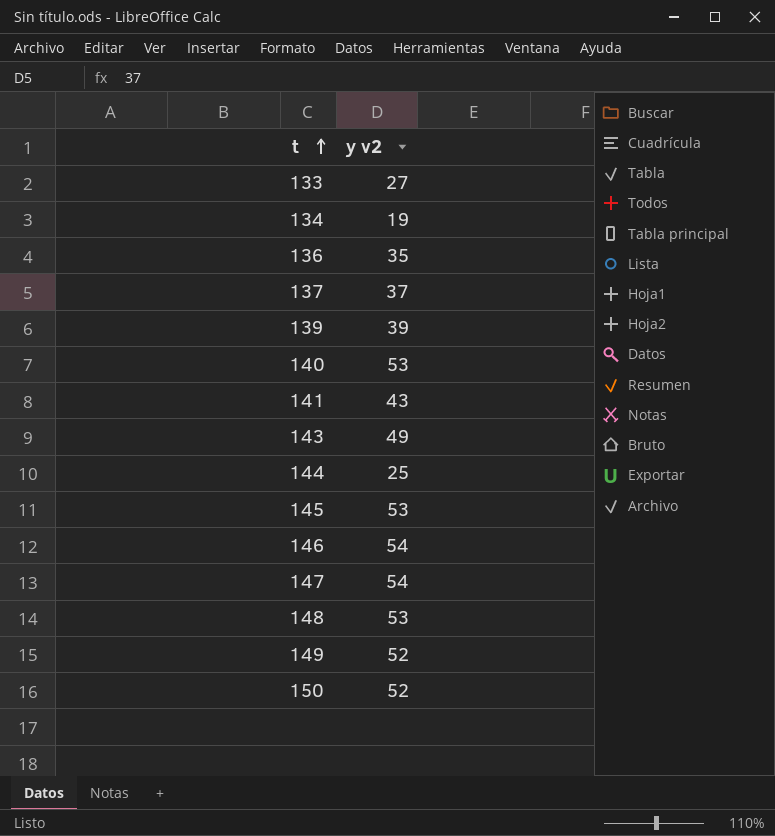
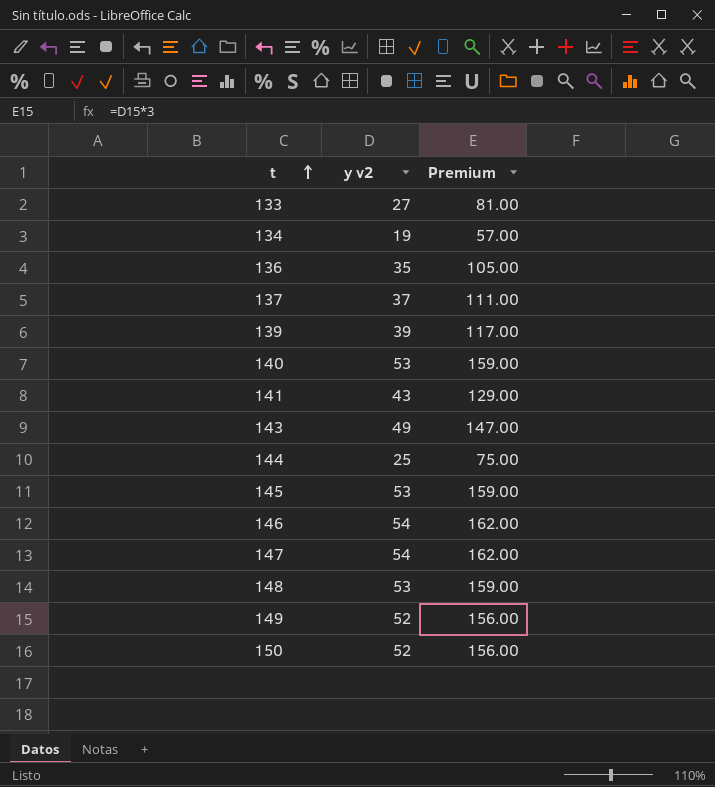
column Premium | formula: none -> [y v2] * 3

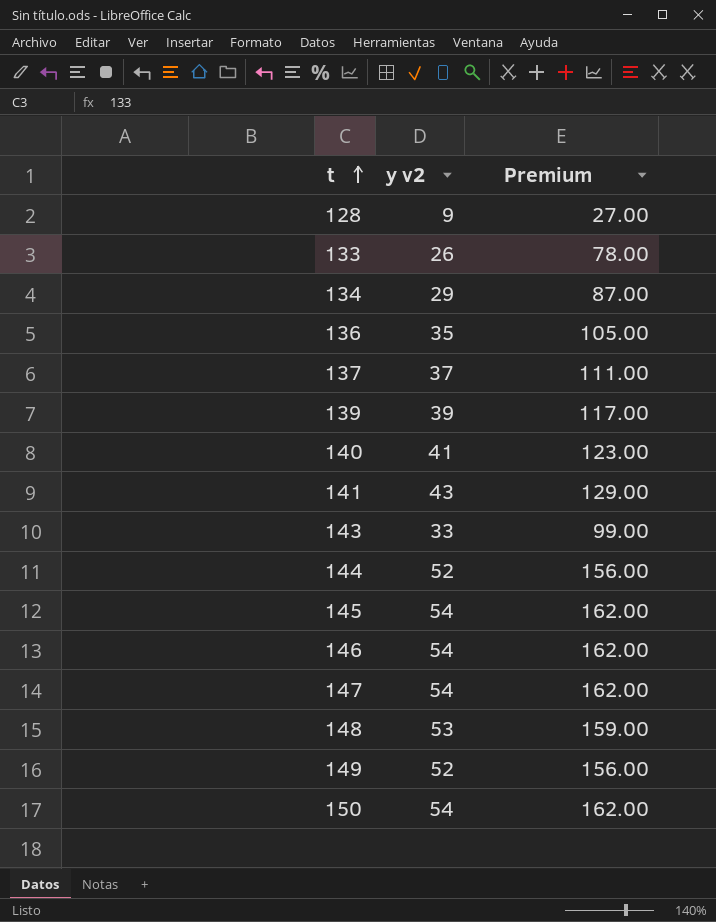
row 128: none -> 9 | 27.00
133 | y v2: 27 -> 26
133 | Premium: 81.00 -> 78.00
134 | y v2: 19 -> 29
134 | Premium: 57.00 -> 87.00
140 | y v2: 53 -> 41
140 | Premium: 159.00 -> 123.00
143 | y v2: 49 -> 33
143 | Premium: 147.00 -> 99.00
144 | y v2: 25 -> 52
144 | Premium: 75.00 -> 156.00
145 | y v2: 53 -> 54
145 | Premium: 159.00 -> 162.00
150 | y v2: 52 -> 54
150 | Premium: 156.00 -> 162.00

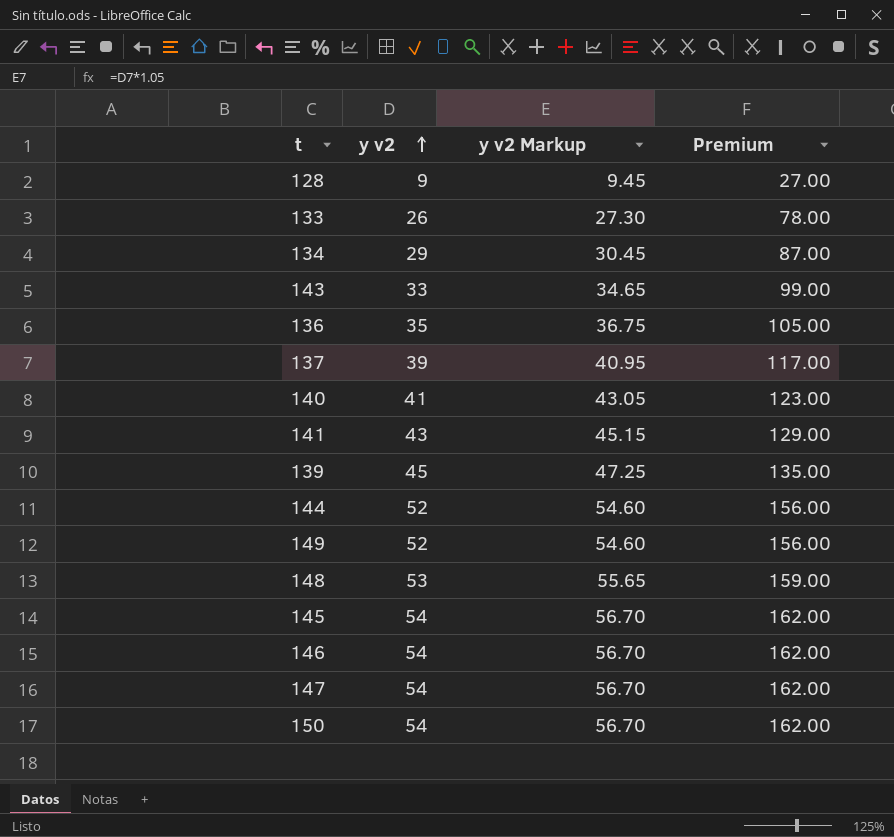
row order: t ascending -> y v2 ascending
column y v2 Markup | formula: none -> [y v2] * 1.05
137 | y v2: 37 -> 39
137 | Premium: 111.00 -> 117.00
139 | y v2: 39 -> 45
139 | Premium: 117.00 -> 135.00

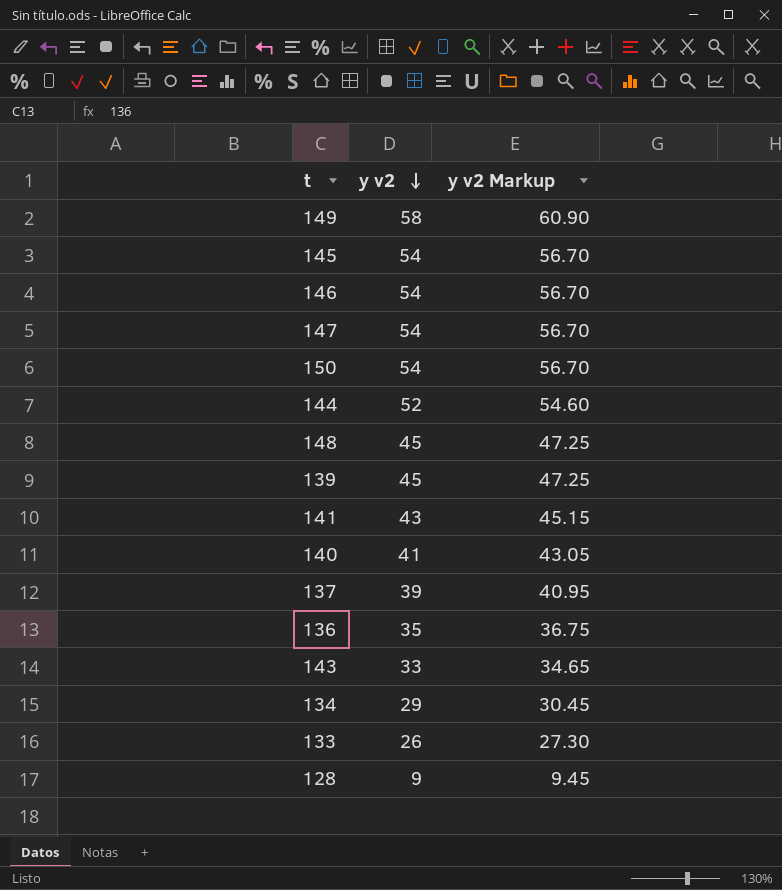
row order: y v2 ascending -> y v2 descending
column Premium | formula: [y v2] * 3 -> none
149 | y v2: 52 -> 58
149 | y v2 Markup: 54.60 -> 60.90
148 | y v2: 53 -> 45
148 | y v2 Markup: 55.65 -> 47.25

